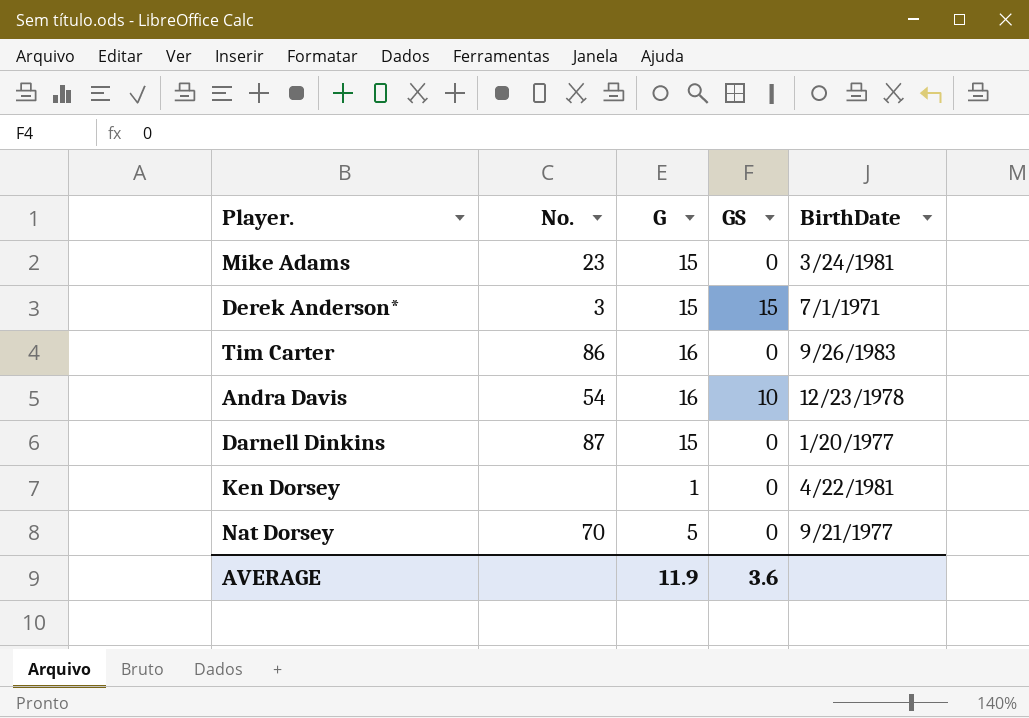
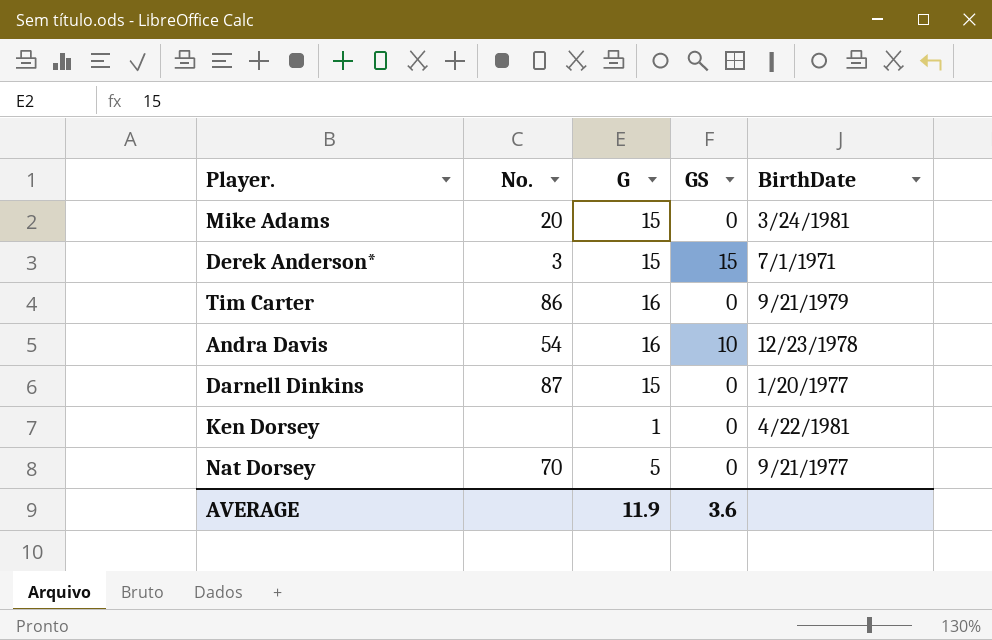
Mike Adams | No.: 23 -> 20
Tim Carter | BirthDate: 9/26/1983 -> 9/21/1979

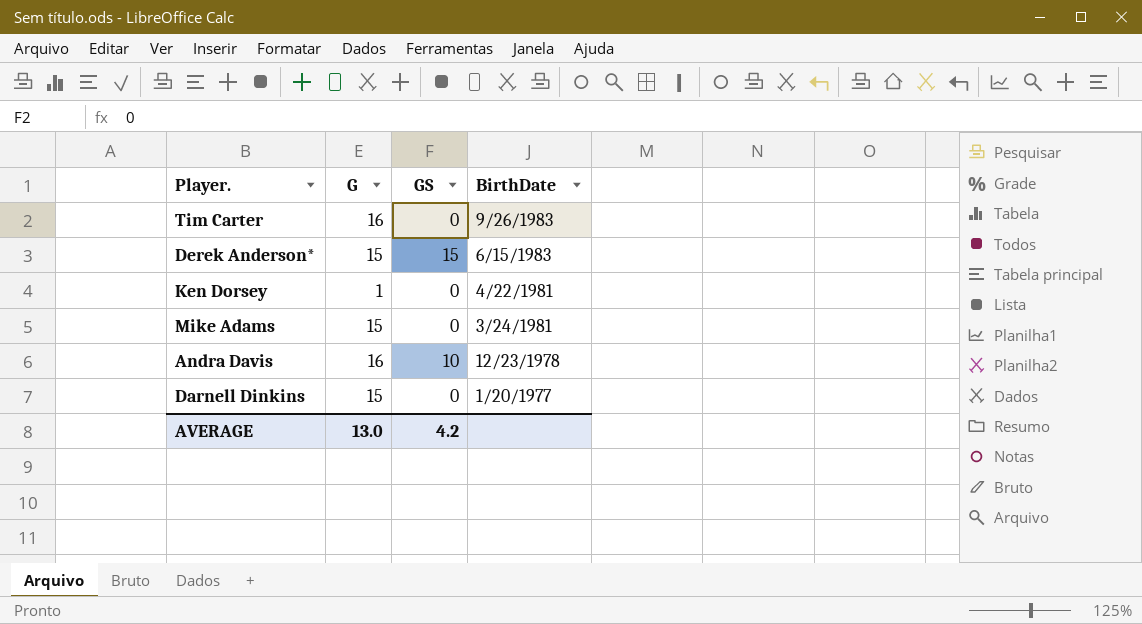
row order: none -> BirthDate descending
column No. | position: 2 -> none
row Nat Dorsey: 70 | 5 | 0 | 9/21/1977 -> none
Tim Carter | BirthDate: 9/21/1979 -> 9/26/1983
Derek Anderson* | BirthDate: 7/1/1971 -> 6/15/1983
AVERAGE | G: 11.9 -> 13.0
AVERAGE | GS: 3.6 -> 4.2

